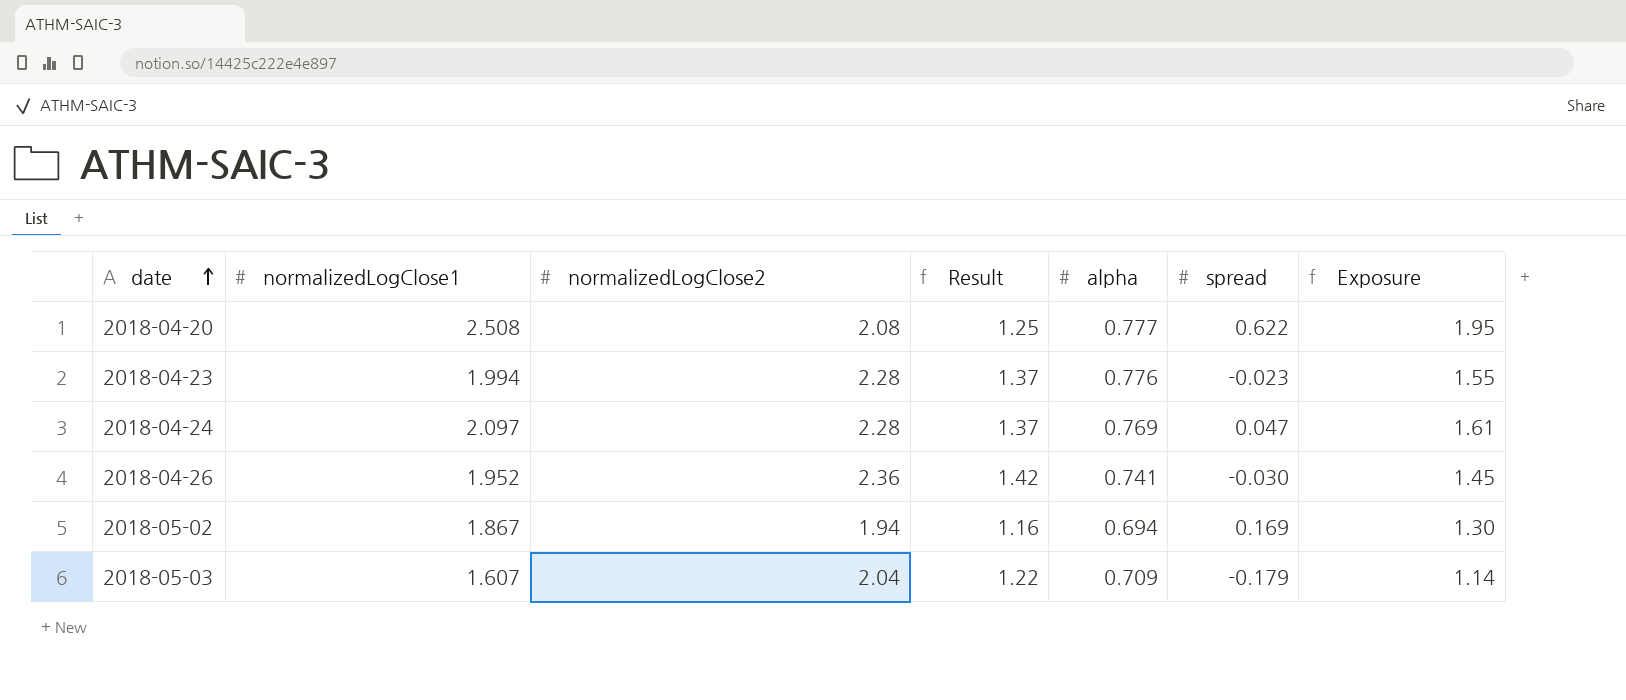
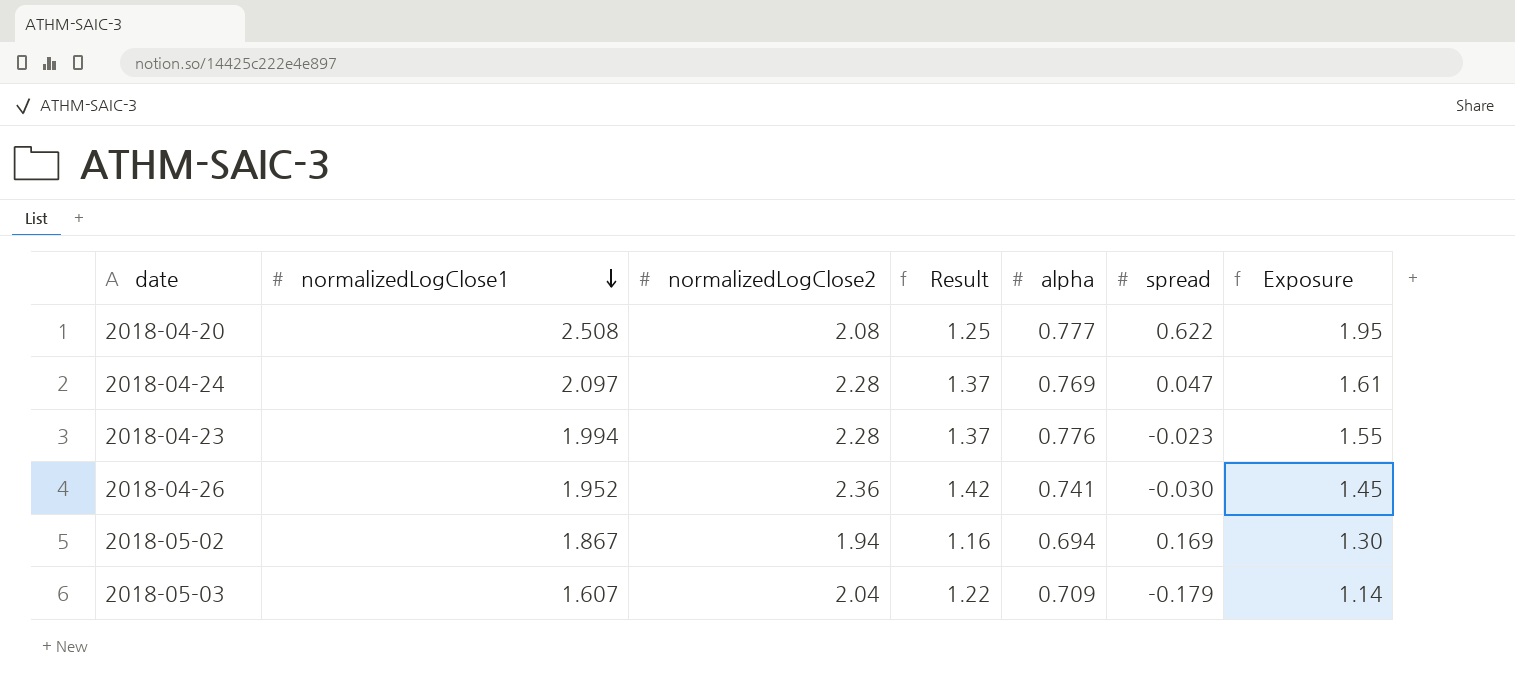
row order: date ascending -> normalizedLogClose1 descending

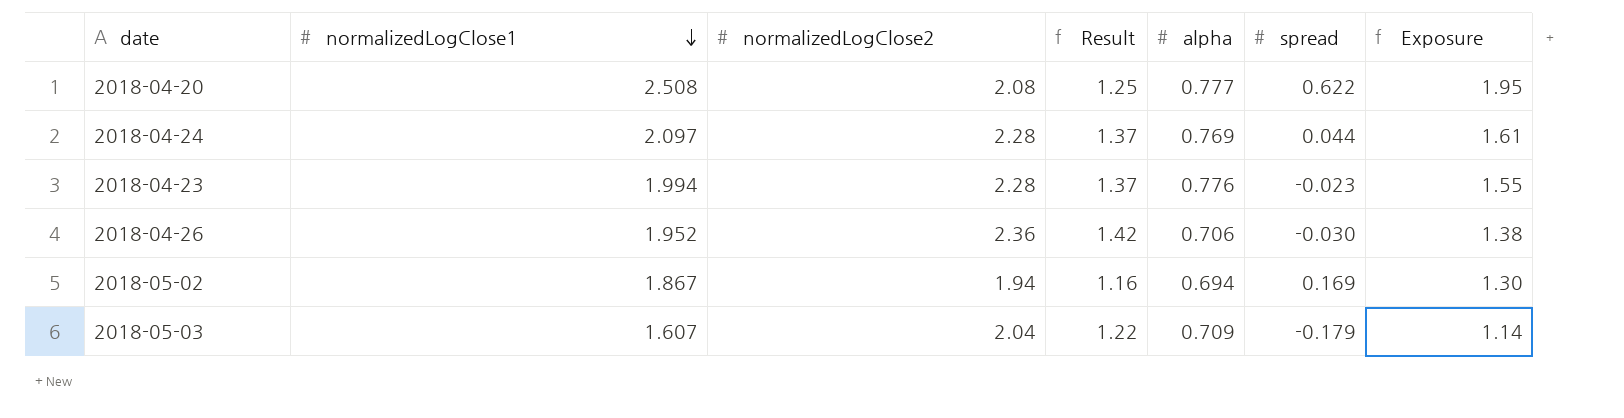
2018-04-24 | spread: 0.047 -> 0.044
2018-04-26 | alpha: 0.741 -> 0.706
2018-04-26 | Exposure: 1.45 -> 1.38

